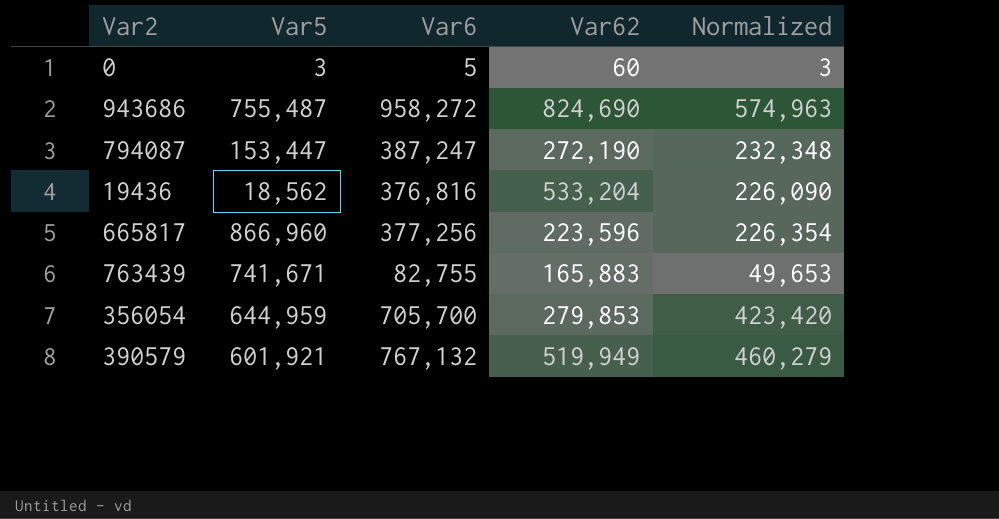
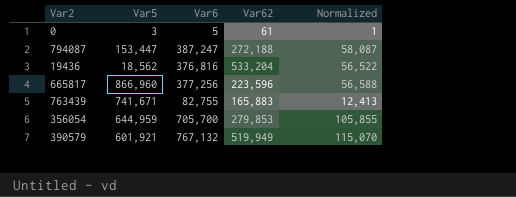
column Normalized | formula: [Var6] * 0.6 -> [Var6] * 0.15
row 943686: 755,487 | 958,272 | 824,690 | 574,963 -> none
0 | Var62: 60 -> 61
794087 | Var62: 272,190 -> 272,188

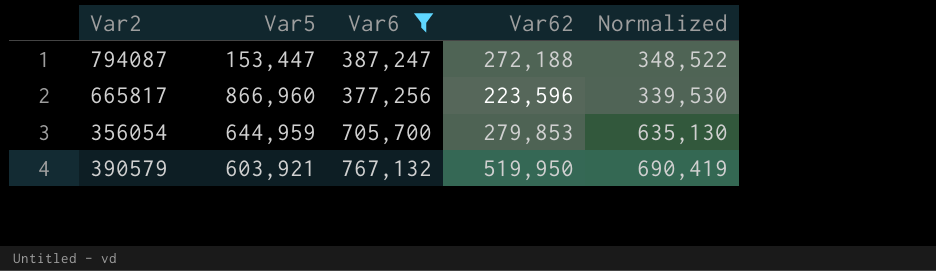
filter: none -> Var6 >= 377,256
column Normalized | formula: [Var6] * 0.15 -> [Var6] * 0.9
390579 | Var5: 601,921 -> 603,921
390579 | Var62: 519,949 -> 519,950

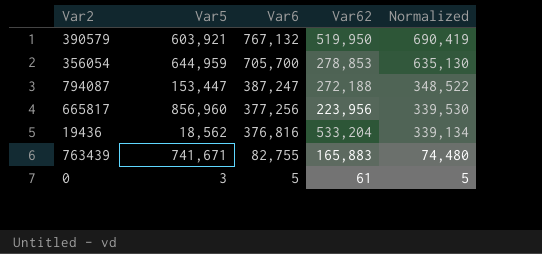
filter: Var6 >= 377,256 -> none
row order: none -> Var6 descending
356054 | Var62: 279,853 -> 278,853
665817 | Var5: 866,960 -> 856,960
665817 | Var62: 223,596 -> 223,956

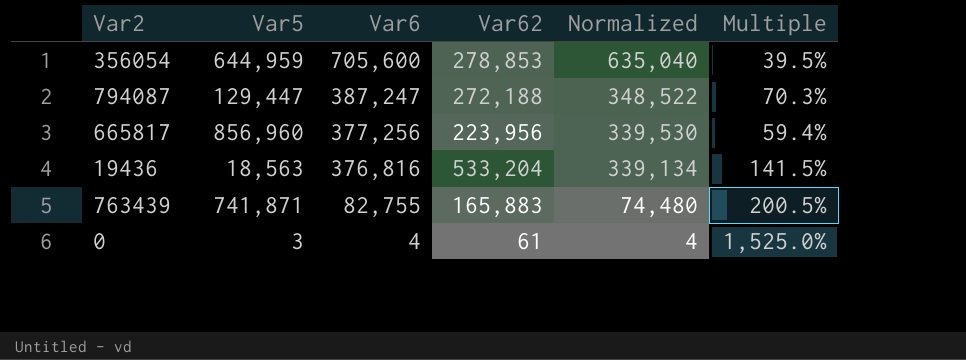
column Multiple | formula: none -> [Var62] / [Var6]
row 390579: 603,921 | 767,132 | 519,950 | 690,419 -> none
356054 | Var6: 705,700 -> 705,600
356054 | Normalized: 635,130 -> 635,040
794087 | Var5: 153,447 -> 129,447
19436 | Var5: 18,562 -> 18,563
763439 | Var5: 741,671 -> 741,871
0 | Var6: 5 -> 4
0 | Normalized: 5 -> 4

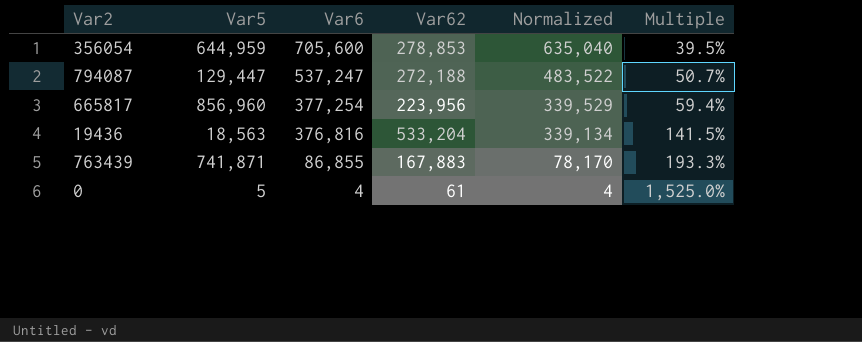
794087 | Var6: 387,247 -> 537,247
794087 | Normalized: 348,522 -> 483,522
794087 | Multiple: 70.3% -> 50.7%
665817 | Var6: 377,256 -> 377,254
665817 | Normalized: 339,530 -> 339,529
763439 | Var6: 82,755 -> 86,855
763439 | Var62: 165,883 -> 167,883
763439 | Normalized: 74,480 -> 78,170
763439 | Multiple: 200.5% -> 193.3%
0 | Var5: 3 -> 5

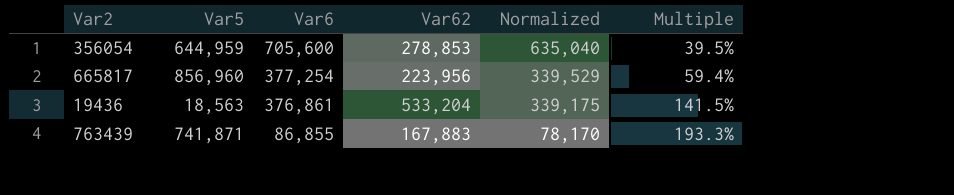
row 794087: 129,447 | 537,247 | 272,188 | 483,522 | 50.7% -> none
row 0: 5 | 4 | 61 | 4 | 1,525.0% -> none
19436 | Var6: 376,816 -> 376,861
19436 | Normalized: 339,134 -> 339,175

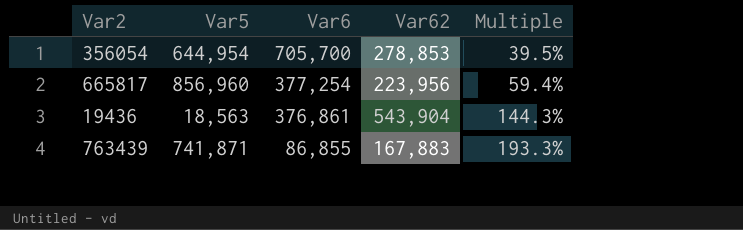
column Normalized | formula: [Var6] * 0.9 -> none
356054 | Var5: 644,959 -> 644,954
356054 | Var6: 705,600 -> 705,700
19436 | Var62: 533,204 -> 543,904
19436 | Multiple: 141.5% -> 144.3%

